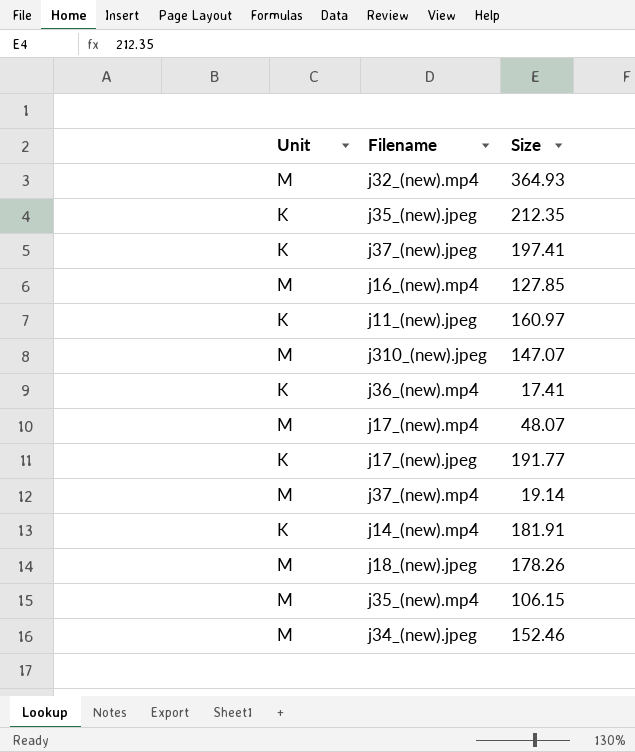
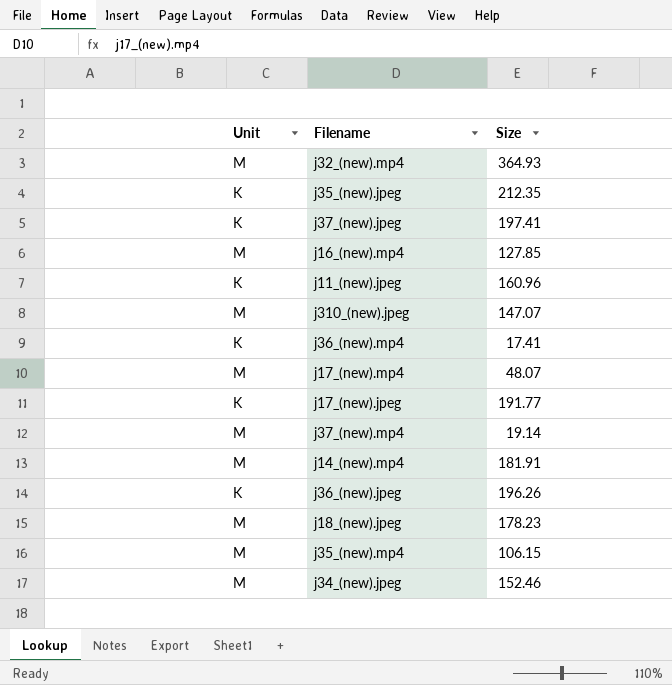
j11_(new).jpeg | Size: 160.97 -> 160.96
j14_(new).mp4 | Unit: K -> M
row j36_(new).jpeg: none -> K | 196.26
j18_(new).jpeg | Size: 178.26 -> 178.23

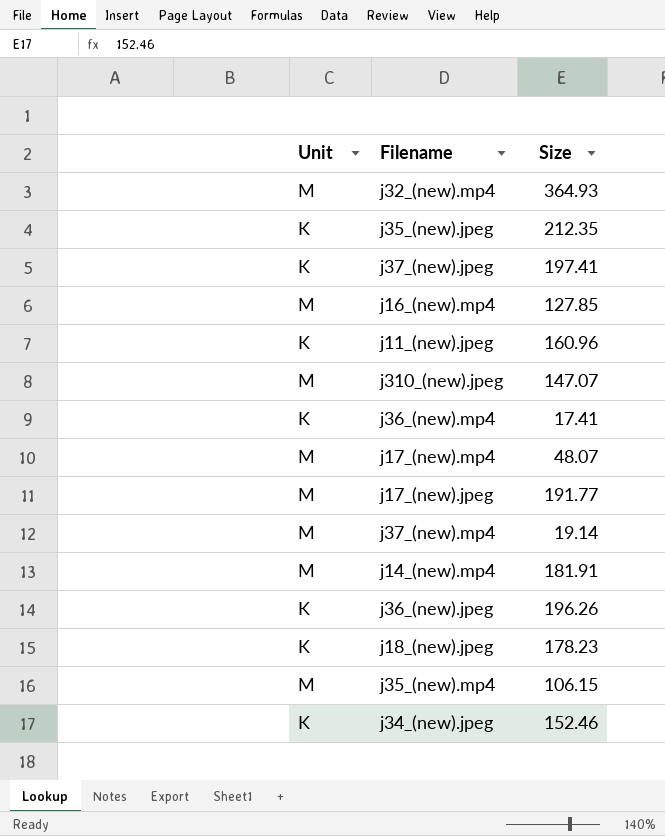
j17_(new).jpeg | Unit: K -> M
j18_(new).jpeg | Unit: M -> K
j34_(new).jpeg | Unit: M -> K

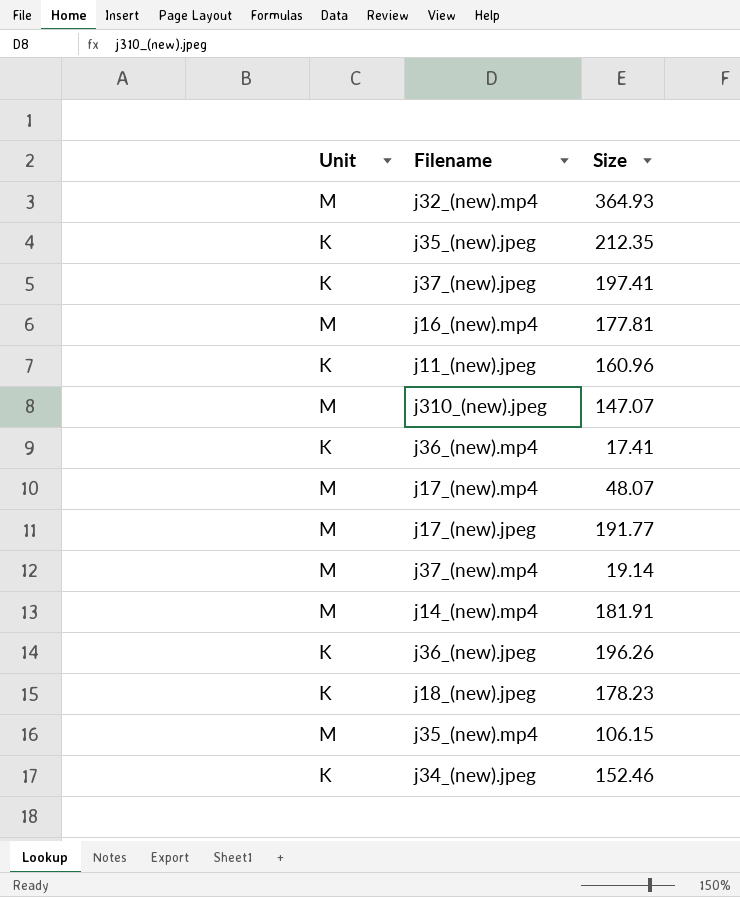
j16_(new).mp4 | Size: 127.85 -> 177.81

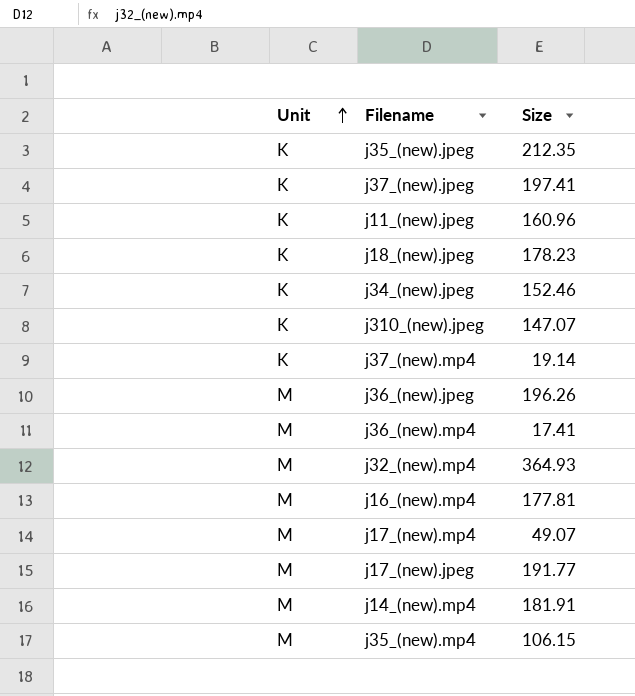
row order: none -> Unit ascending
j310_(new).jpeg | Unit: M -> K
j37_(new).mp4 | Unit: M -> K
j36_(new).jpeg | Unit: K -> M
j36_(new).mp4 | Unit: K -> M
j17_(new).mp4 | Size: 48.07 -> 49.07

